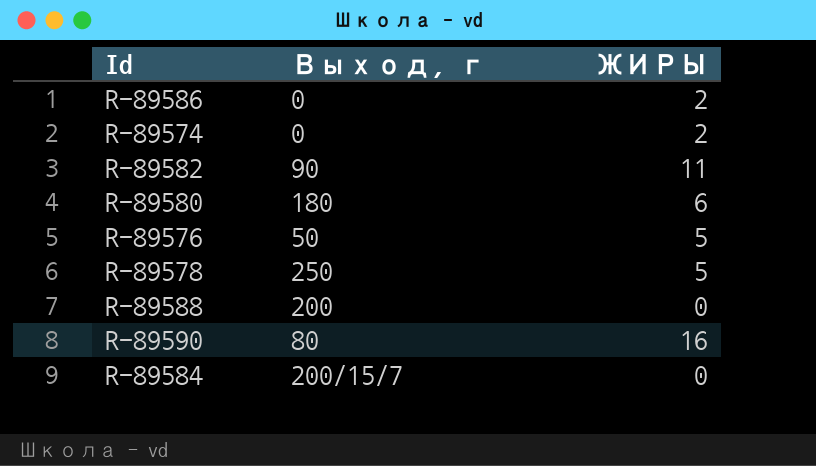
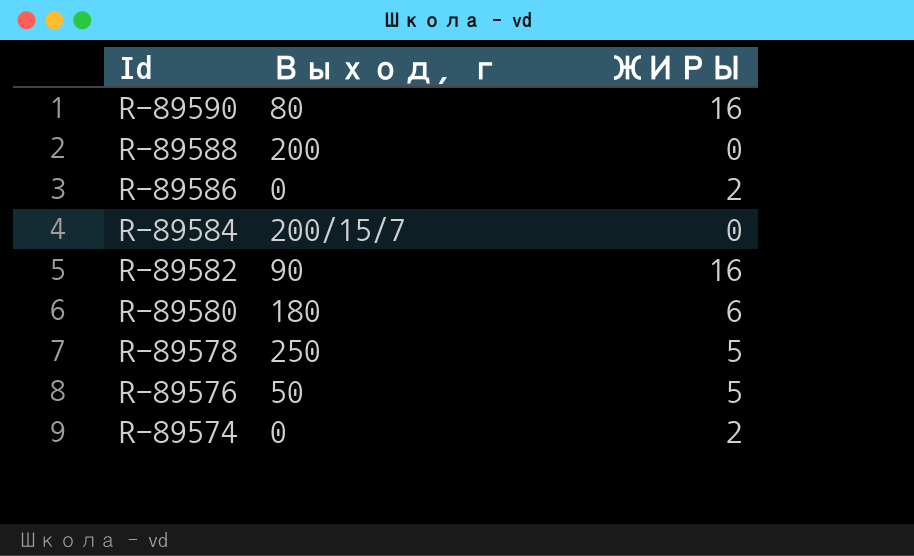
row order: none -> Id descending
R-89582 | ЖИРЫ: 11 -> 16

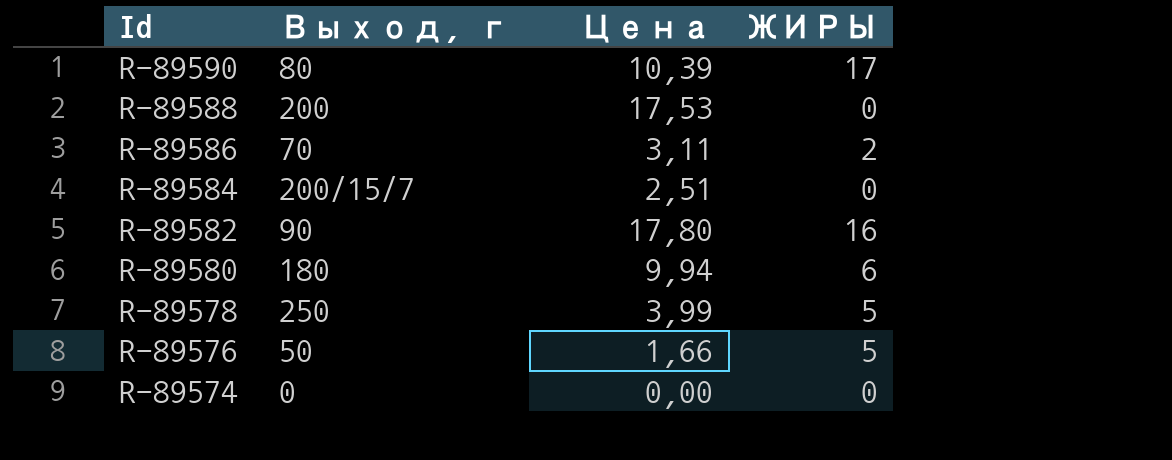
column Цена | position: none -> 3
R-89590 | ЖИРЫ: 16 -> 17
R-89586 | Выход, г: 0 -> 70
R-89574 | ЖИРЫ: 2 -> 0

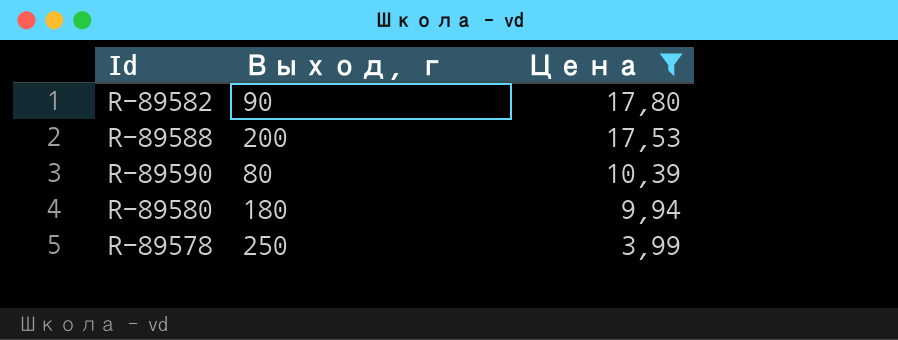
filter: none -> Цена >= 3,99
row order: Id descending -> Цена descending
column ЖИРЫ | position: 4 -> none

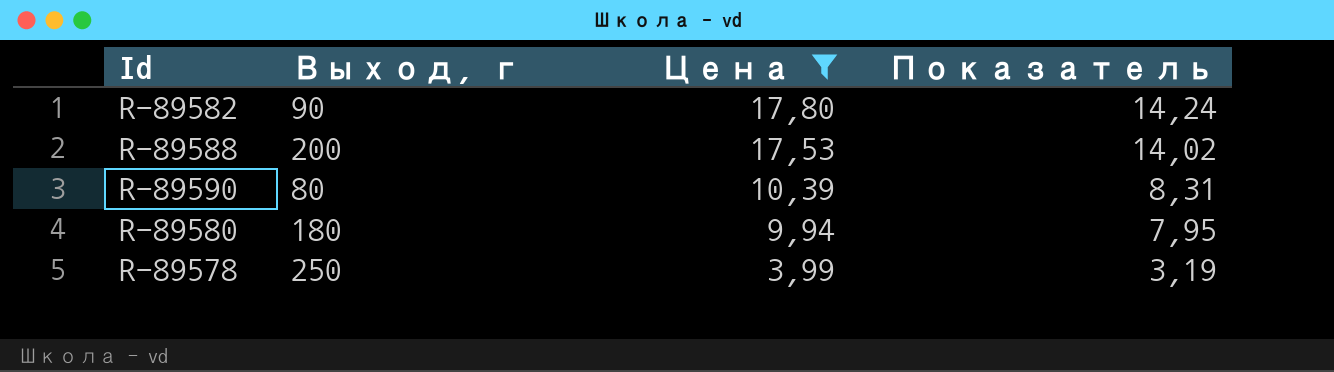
column Показатель | formula: none -> [Цена] * 0,8

